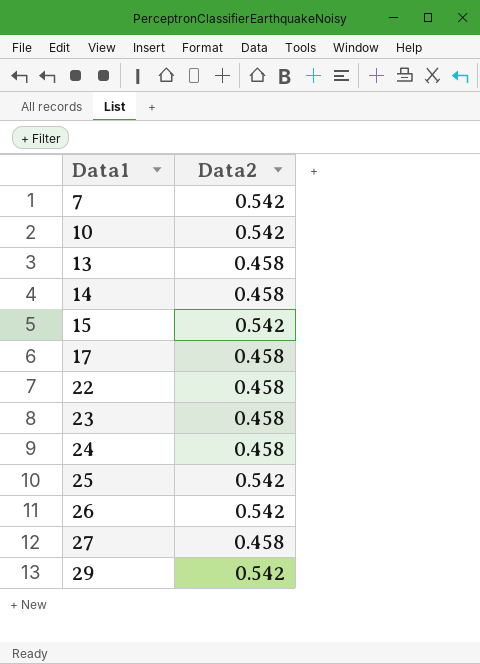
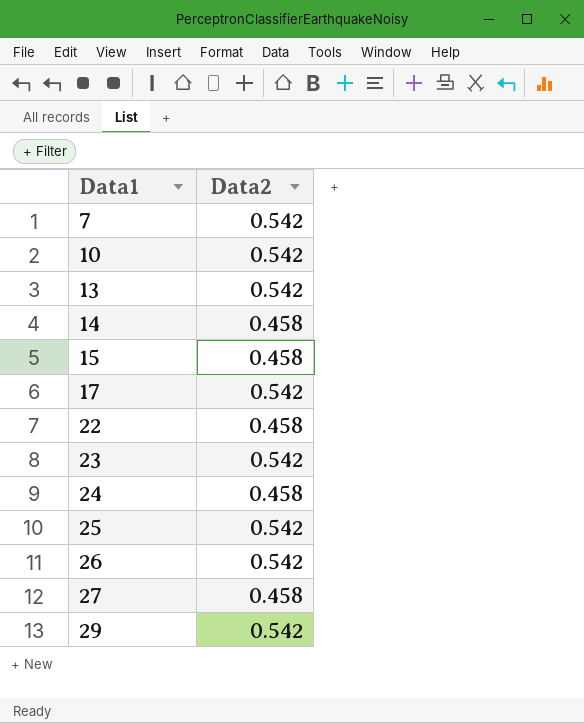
13 | Data2: 0.458 -> 0.542
15 | Data2: 0.542 -> 0.458
17 | Data2: 0.458 -> 0.542
23 | Data2: 0.458 -> 0.542

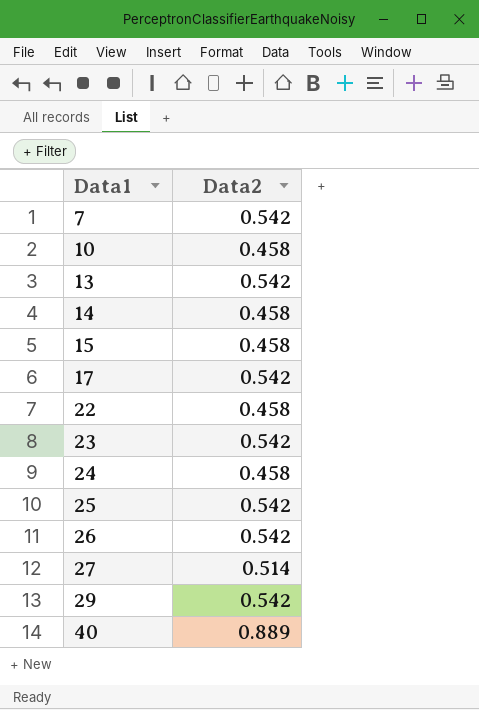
10 | Data2: 0.542 -> 0.458
27 | Data2: 0.458 -> 0.514
row 40: none -> 0.889

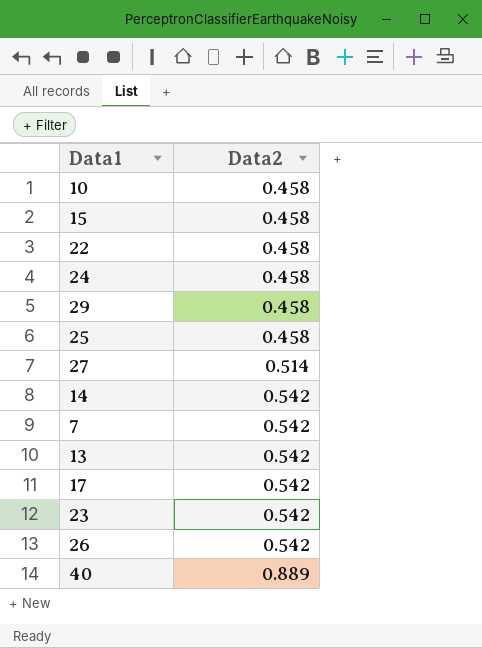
row order: Data1 ascending -> Data2 ascending
29 | Data2: 0.542 -> 0.458
25 | Data2: 0.542 -> 0.458
14 | Data2: 0.458 -> 0.542

